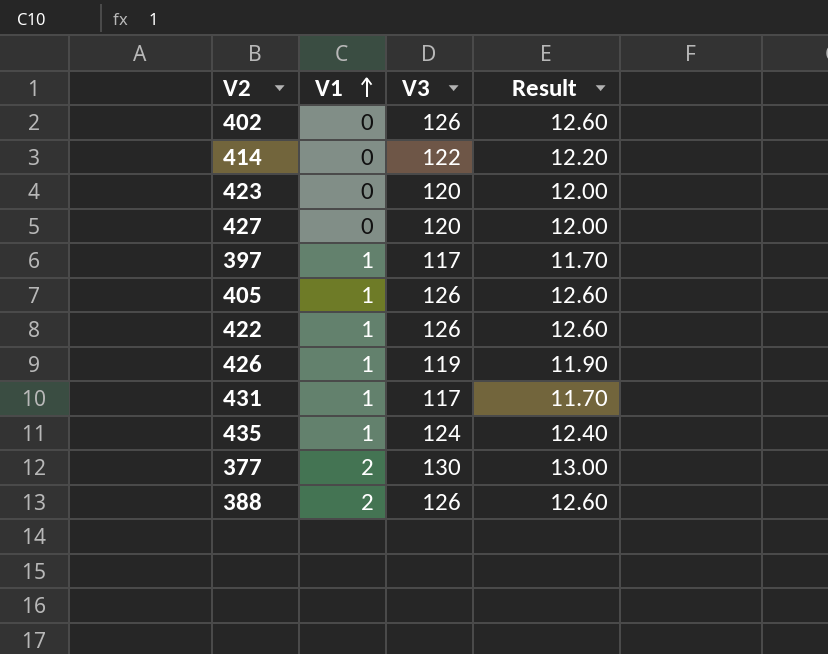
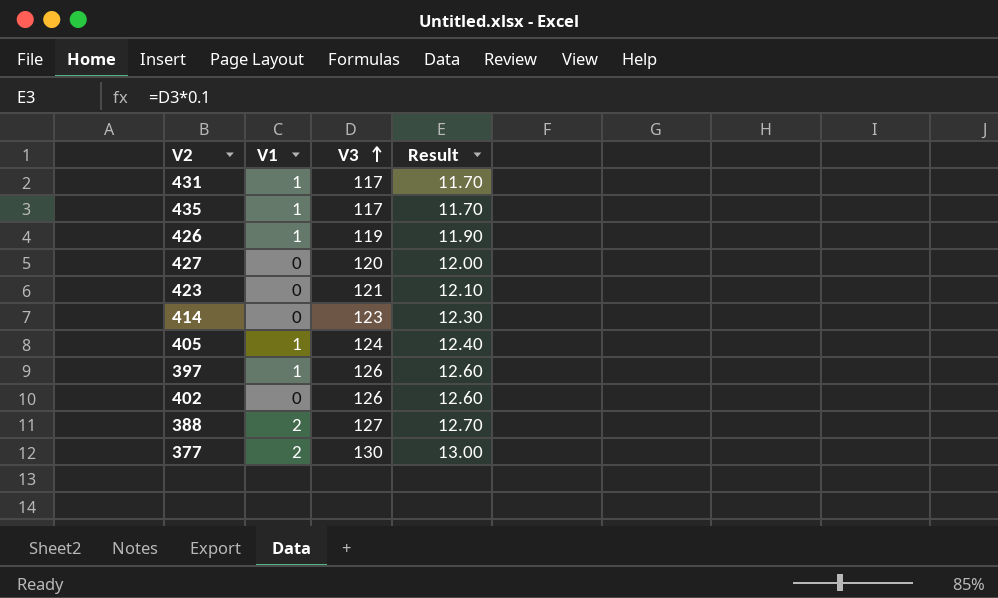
row order: V1 ascending -> V3 ascending
row 422: 1 | 126 | 12.60 -> none
435 | V3: 124 -> 117
435 | Result: 12.40 -> 11.70
423 | V3: 120 -> 121
423 | Result: 12.00 -> 12.10
414 | V3: 122 -> 123
414 | Result: 12.20 -> 12.30
405 | V3: 126 -> 124
405 | Result: 12.60 -> 12.40
397 | V3: 117 -> 126
397 | Result: 11.70 -> 12.60
388 | V3: 126 -> 127
388 | Result: 12.60 -> 12.70

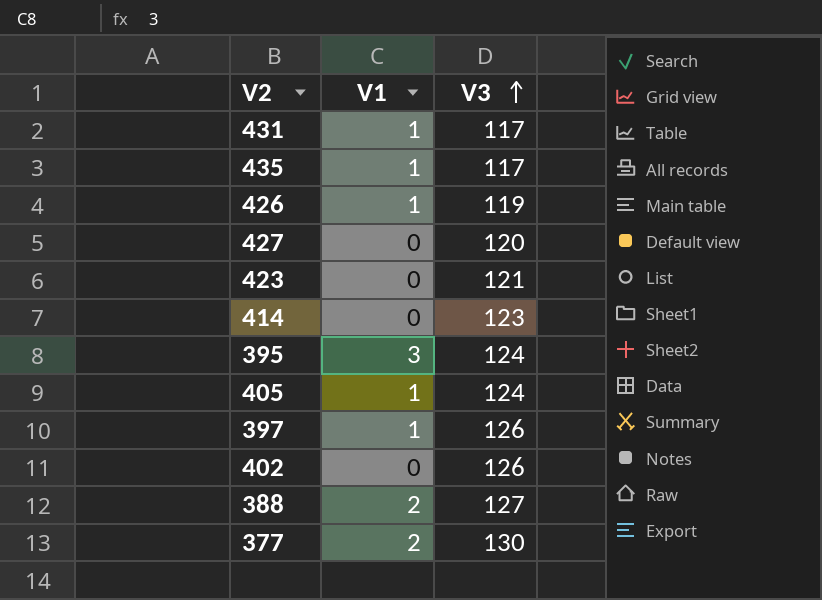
column Result | formula: [V3] * 0.1 -> none
row 395: none -> 3 | 124

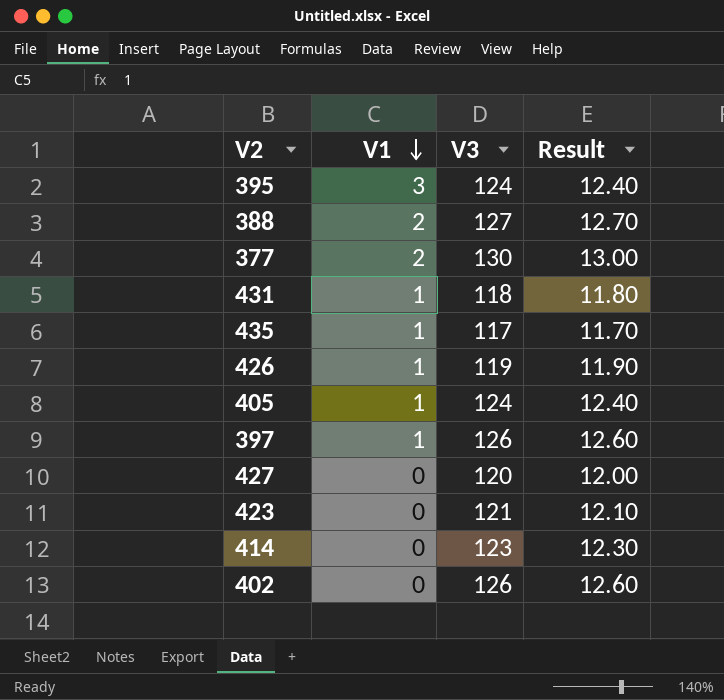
row order: V3 ascending -> V1 descending
column Result | formula: none -> [V3] * 0.1
431 | V3: 117 -> 118

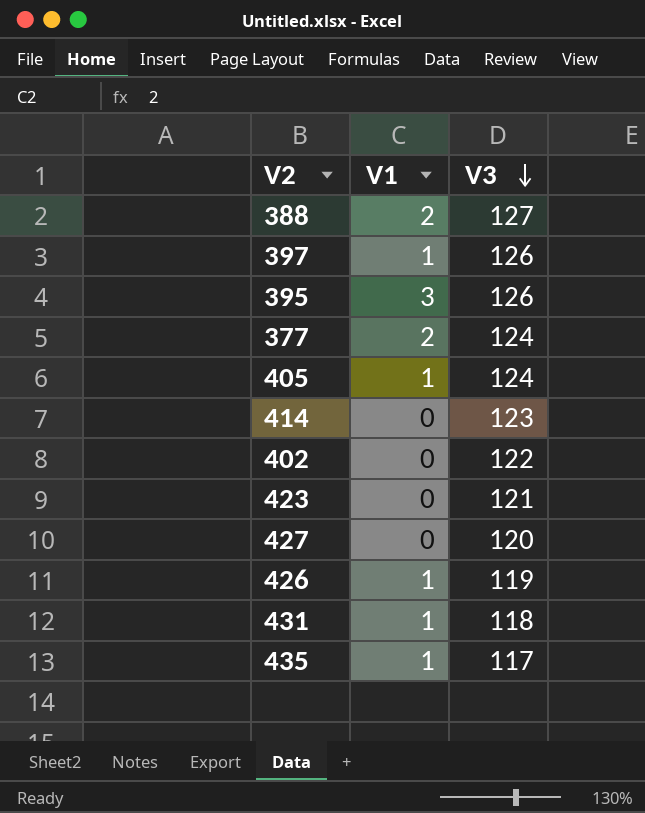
row order: V1 descending -> V3 descending
column Result | formula: [V3] * 0.1 -> none
395 | V3: 124 -> 126
377 | V3: 130 -> 124
402 | V3: 126 -> 122

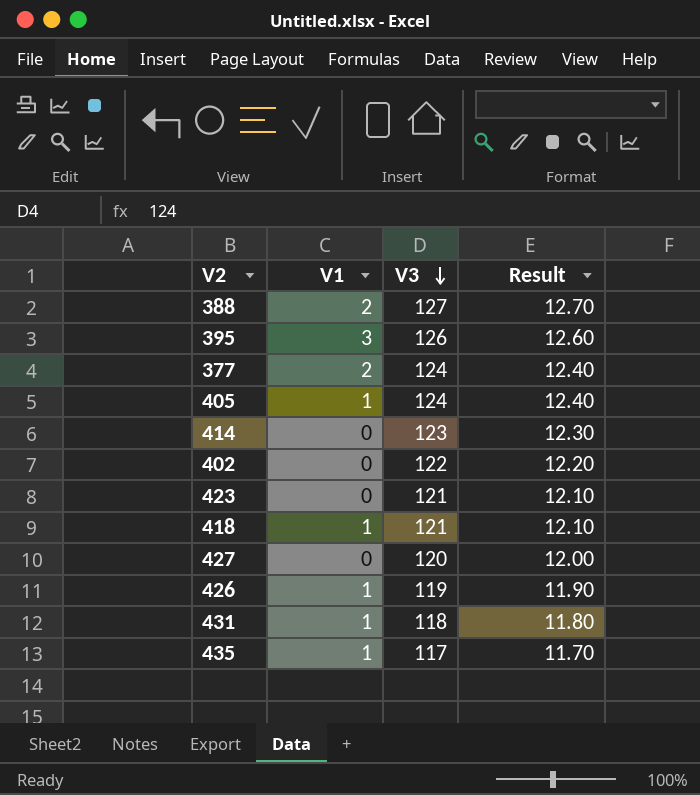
column Result | formula: none -> [V3] * 0.1
row 397: 1 | 126 -> none
row 418: none -> 1 | 121 | 12.10

